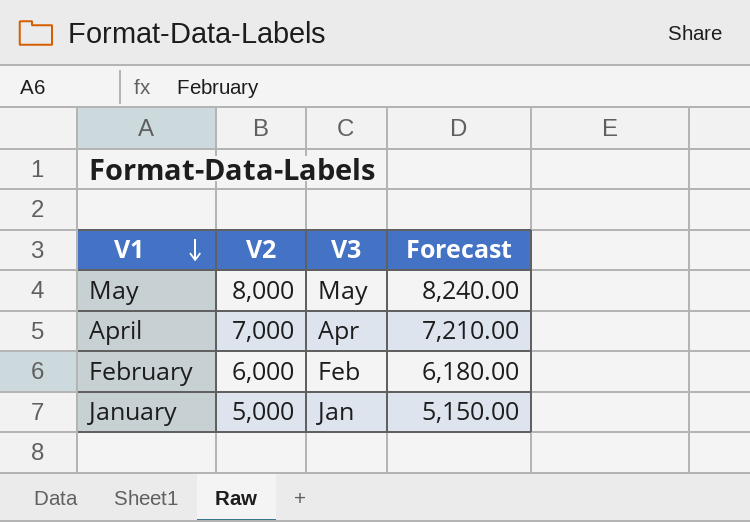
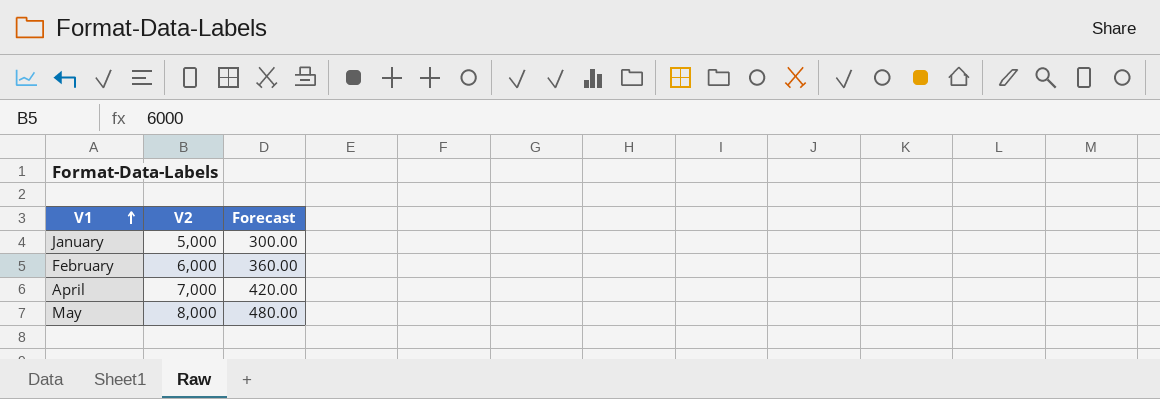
row order: V1 descending -> V1 ascending
column V3 | position: 3 -> none
column Forecast | formula: [V2] * 1.03 -> [V2] * 0.06

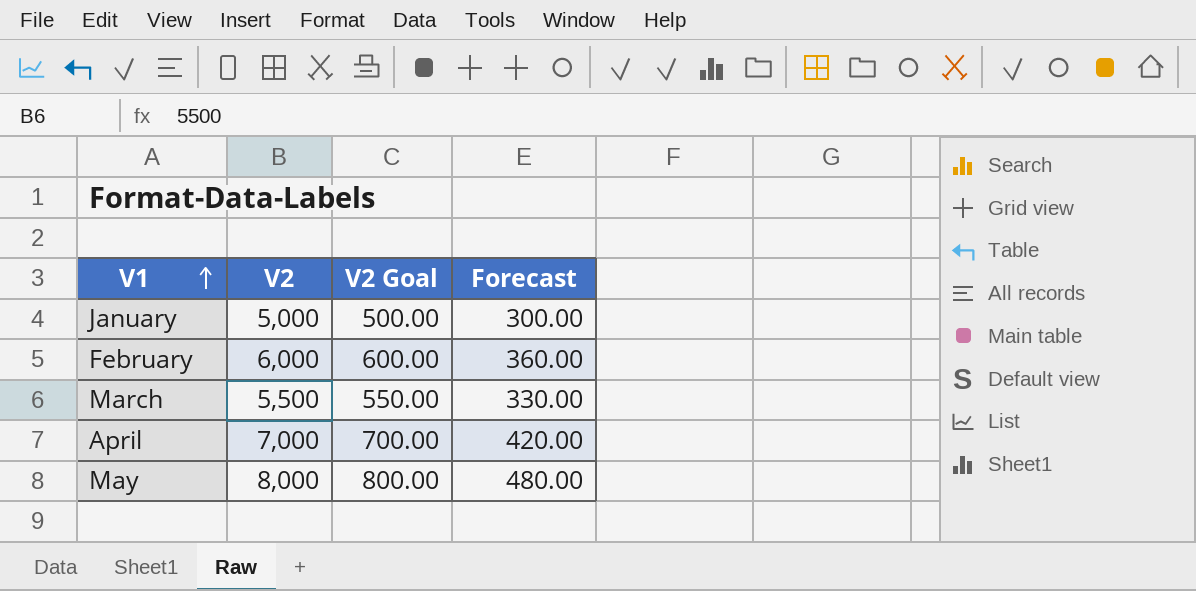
column V2 Goal | formula: none -> [V2] * 0.1
row March: none -> 5,500 | 550.00 | 330.00

